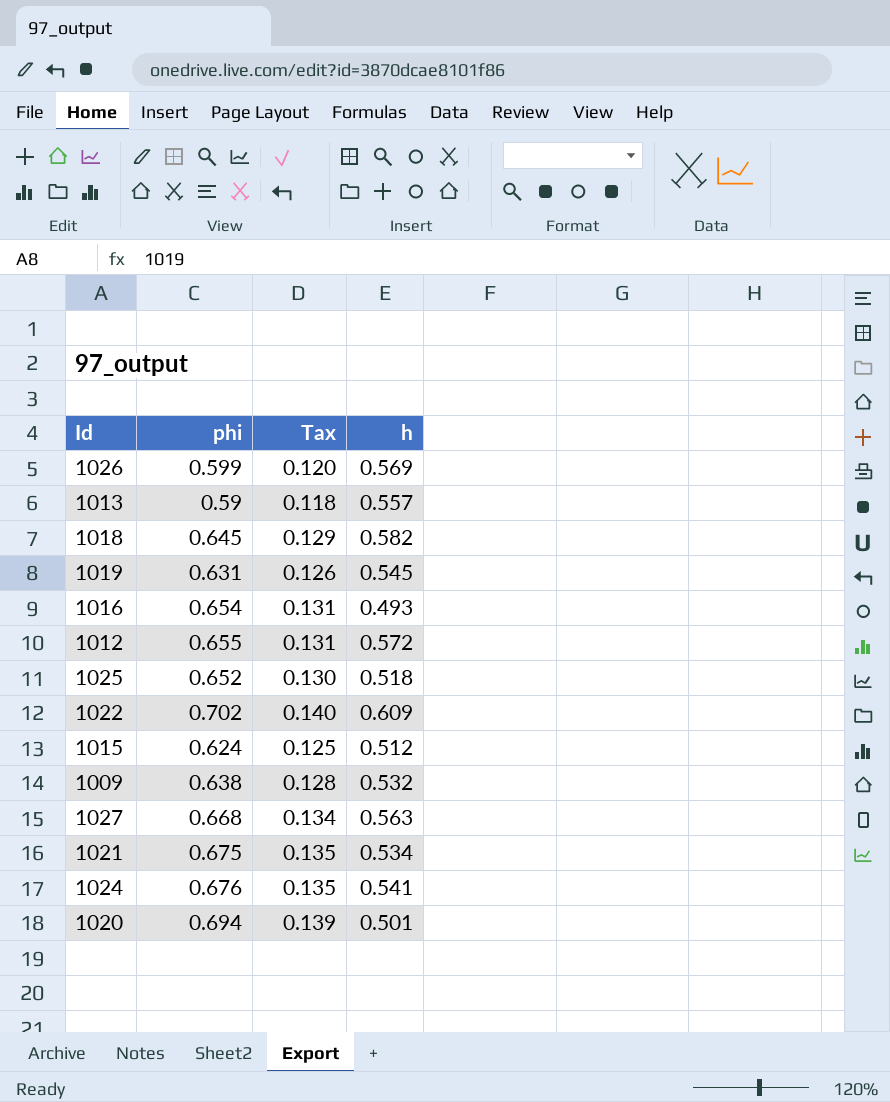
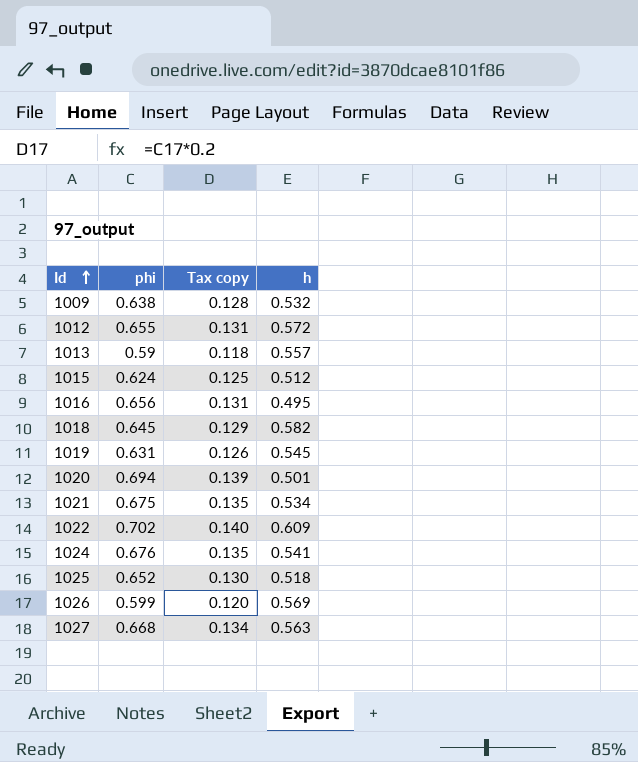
row order: none -> Id ascending
column name: Tax -> Tax copy
1016 | phi: 0.654 -> 0.656
1016 | h: 0.493 -> 0.495

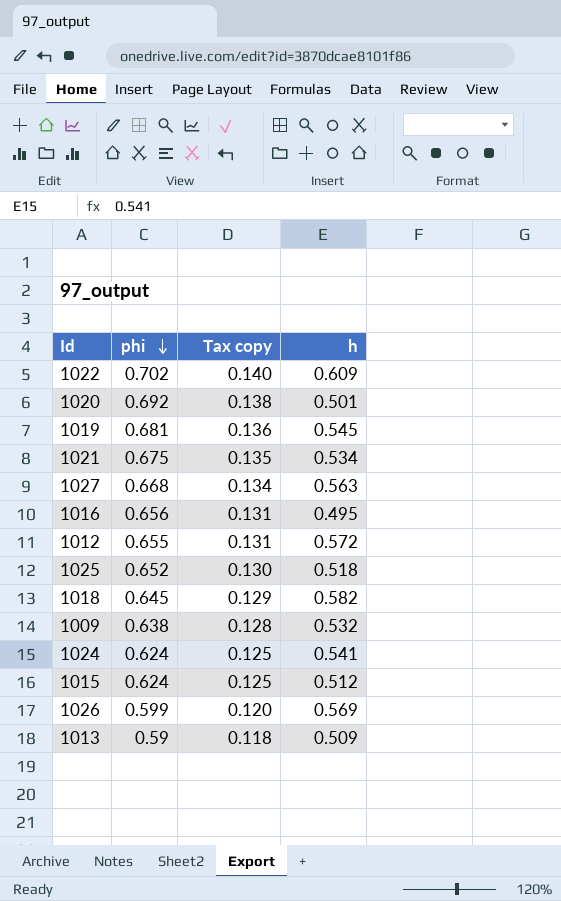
row order: Id ascending -> phi descending
1020 | phi: 0.694 -> 0.692
1020 | Tax copy: 0.139 -> 0.138
1019 | phi: 0.631 -> 0.681
1019 | Tax copy: 0.126 -> 0.136
1024 | phi: 0.676 -> 0.624
1024 | Tax copy: 0.135 -> 0.125
1013 | h: 0.557 -> 0.509

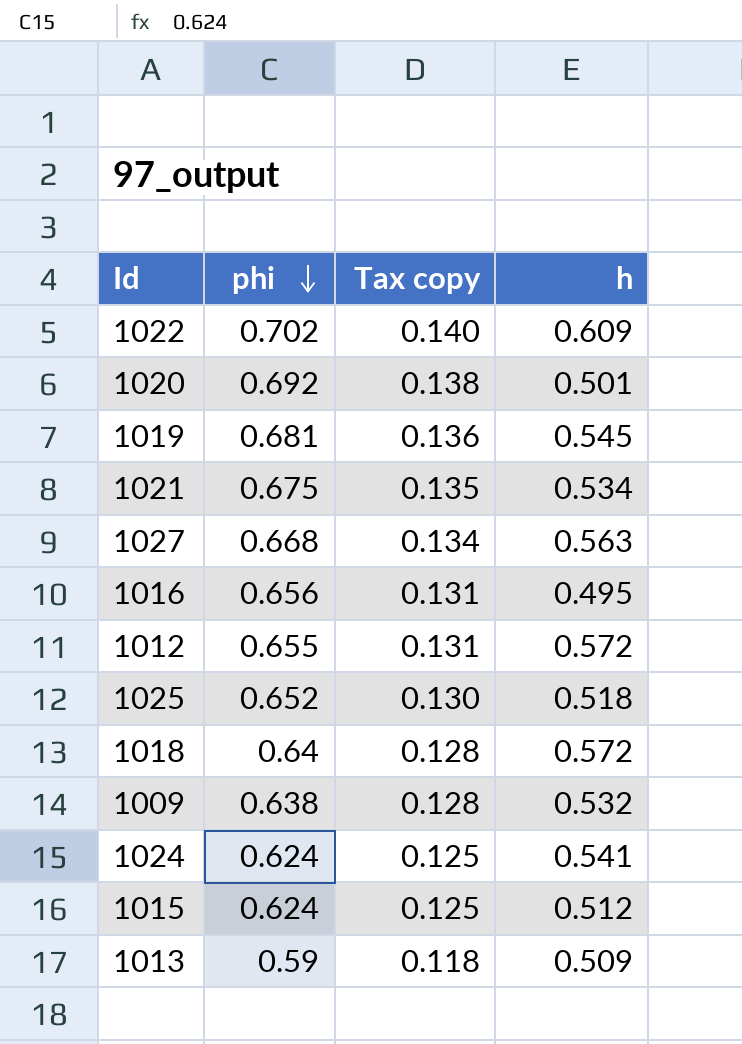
row 1026: 0.599 | 0.120 | 0.569 -> none
1018 | phi: 0.645 -> 0.64
1018 | Tax copy: 0.129 -> 0.128
1018 | h: 0.582 -> 0.572

